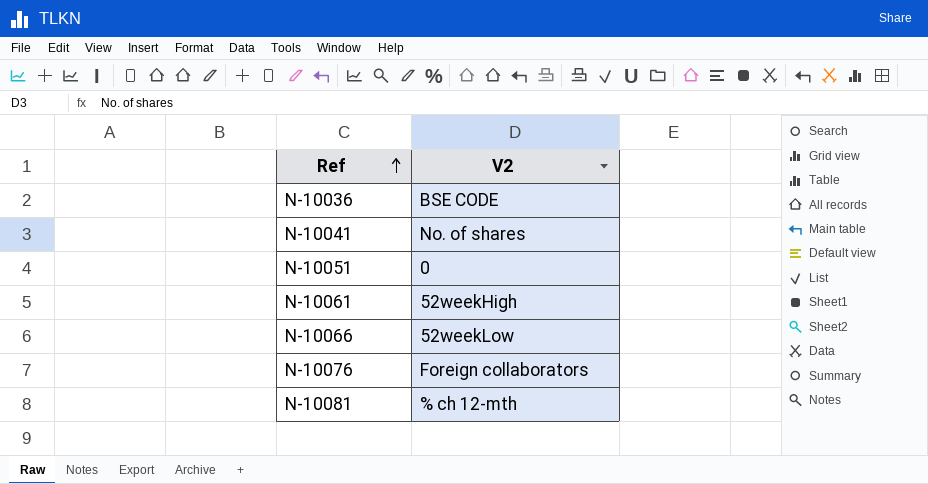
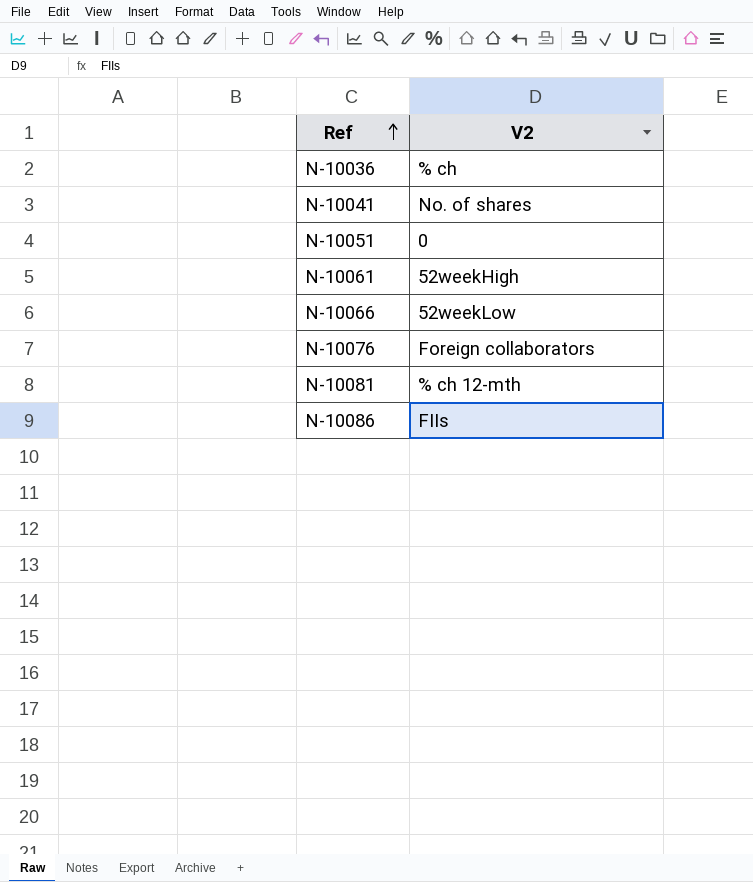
N-10036 | V2: BSE CODE -> % ch
row N-10086: none -> FIIs

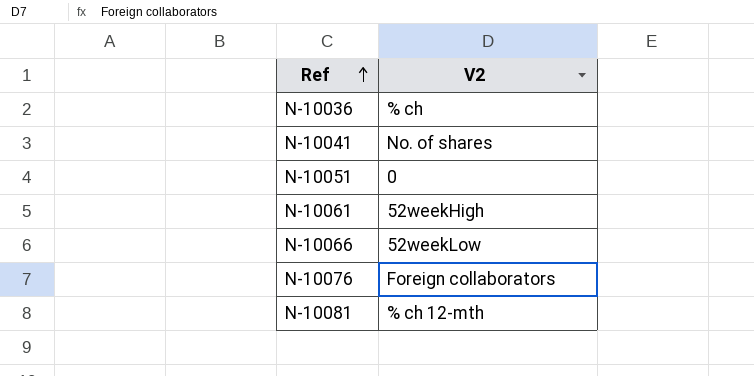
row N-10086: FIIs -> none

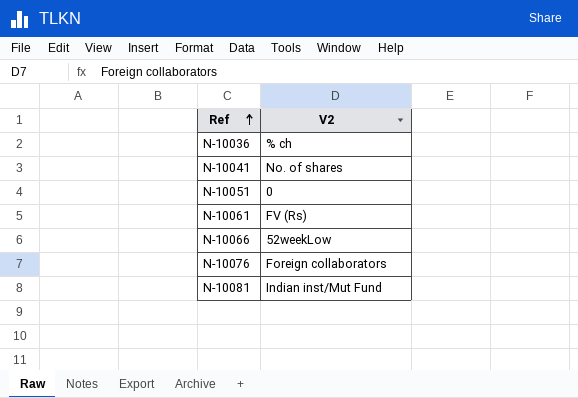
N-10061 | V2: 52weekHigh -> FV (Rs)
N-10081 | V2: % ch 12-mth -> Indian inst/Mut Fund

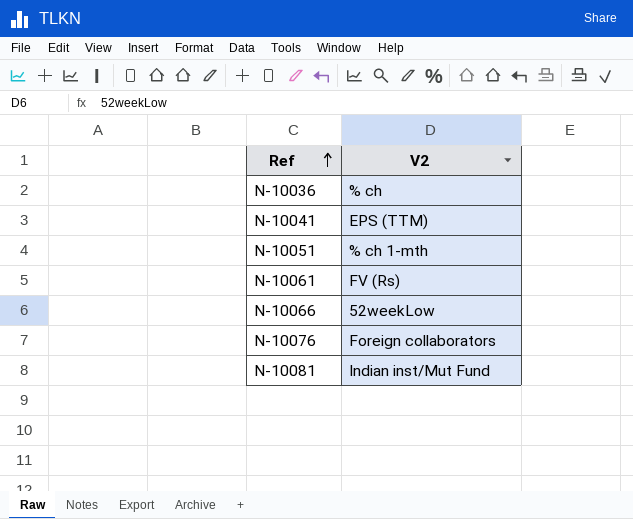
N-10041 | V2: No. of shares -> EPS (TTM)
N-10051 | V2: 0 -> % ch 1-mth

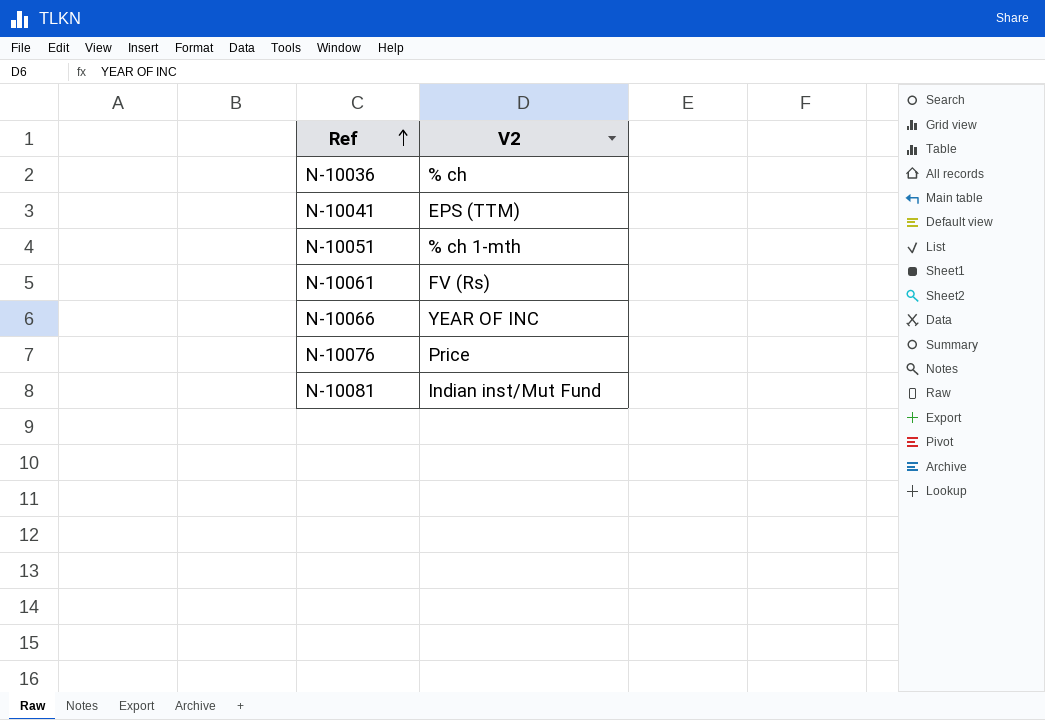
N-10066 | V2: 52weekLow -> YEAR OF INC
N-10076 | V2: Foreign collaborators -> Price

